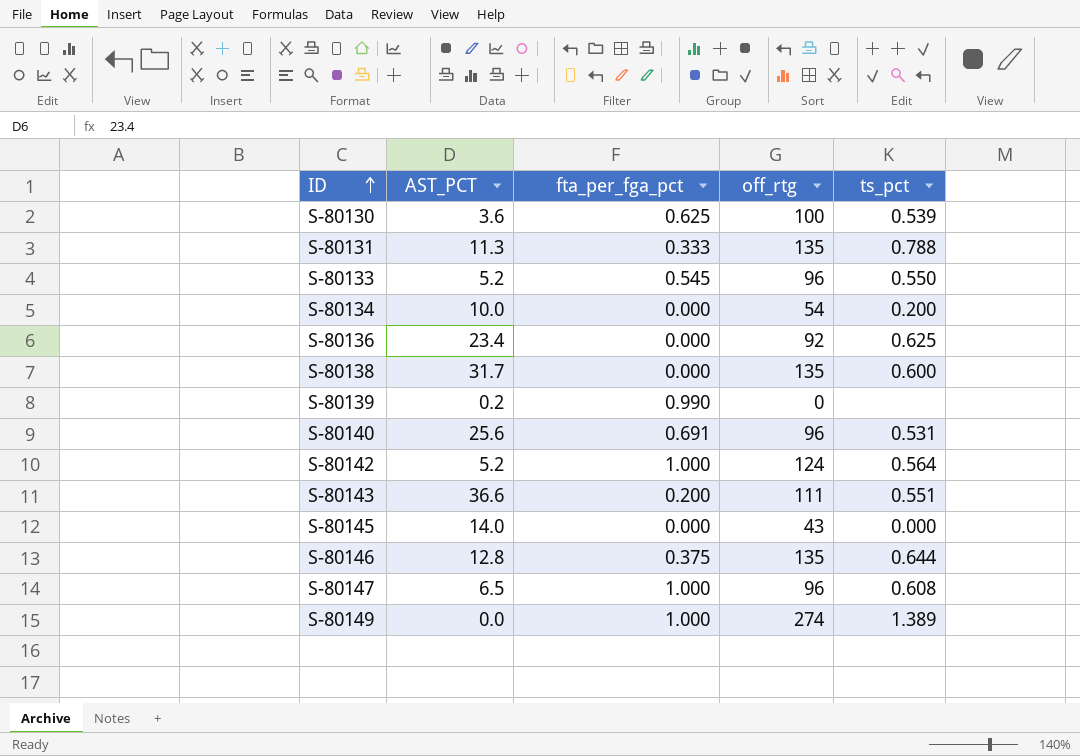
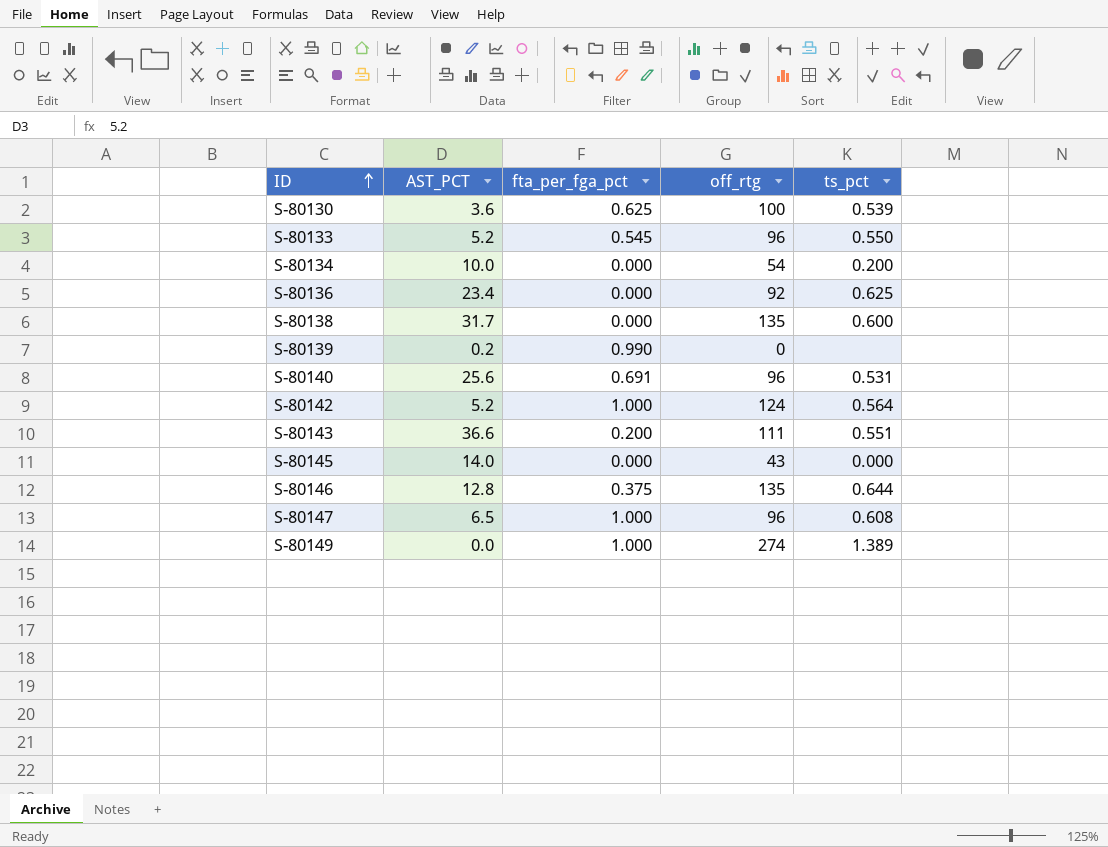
row S-80131: 11.3 | 0.333 | 135 | 0.788 -> none

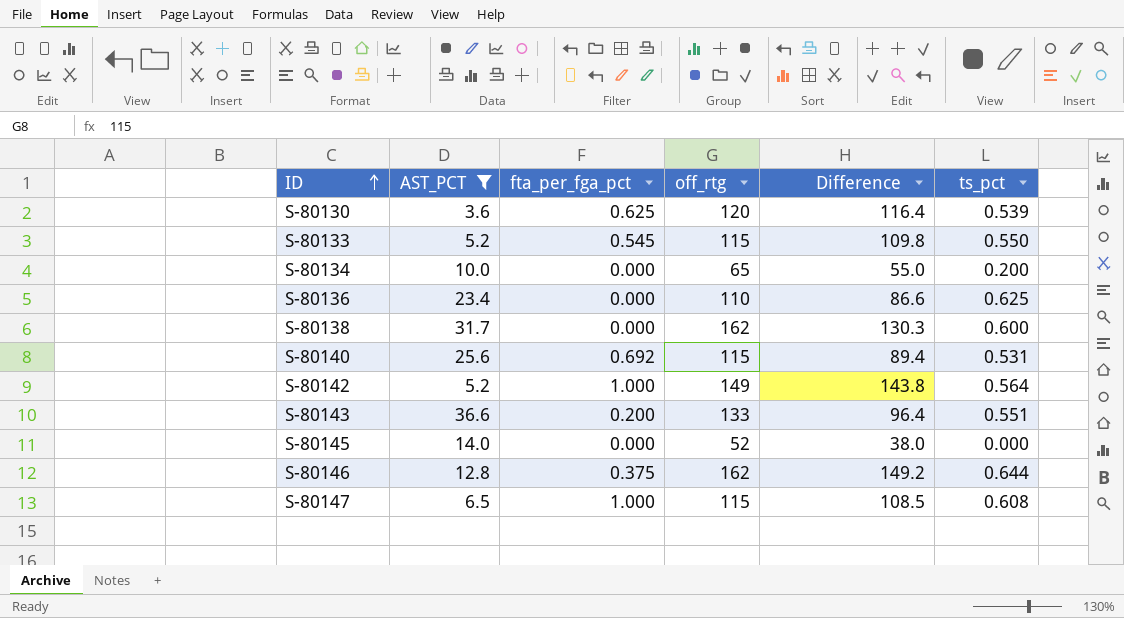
filter: none -> AST_PCT >= 3.6
column Difference | formula: none -> [off_rtg] - [AST_PCT]
S-80130 | off_rtg: 100 -> 120
S-80133 | off_rtg: 96 -> 115
S-80134 | off_rtg: 54 -> 65
S-80136 | off_rtg: 92 -> 110
S-80138 | off_rtg: 135 -> 162
S-80140 | fta_per_fga_pct: 0.691 -> 0.692
S-80140 | off_rtg: 96 -> 115
S-80142 | off_rtg: 124 -> 149
S-80143 | off_rtg: 111 -> 133
S-80145 | off_rtg: 43 -> 52
S-80146 | off_rtg: 135 -> 162
S-80147 | off_rtg: 96 -> 115

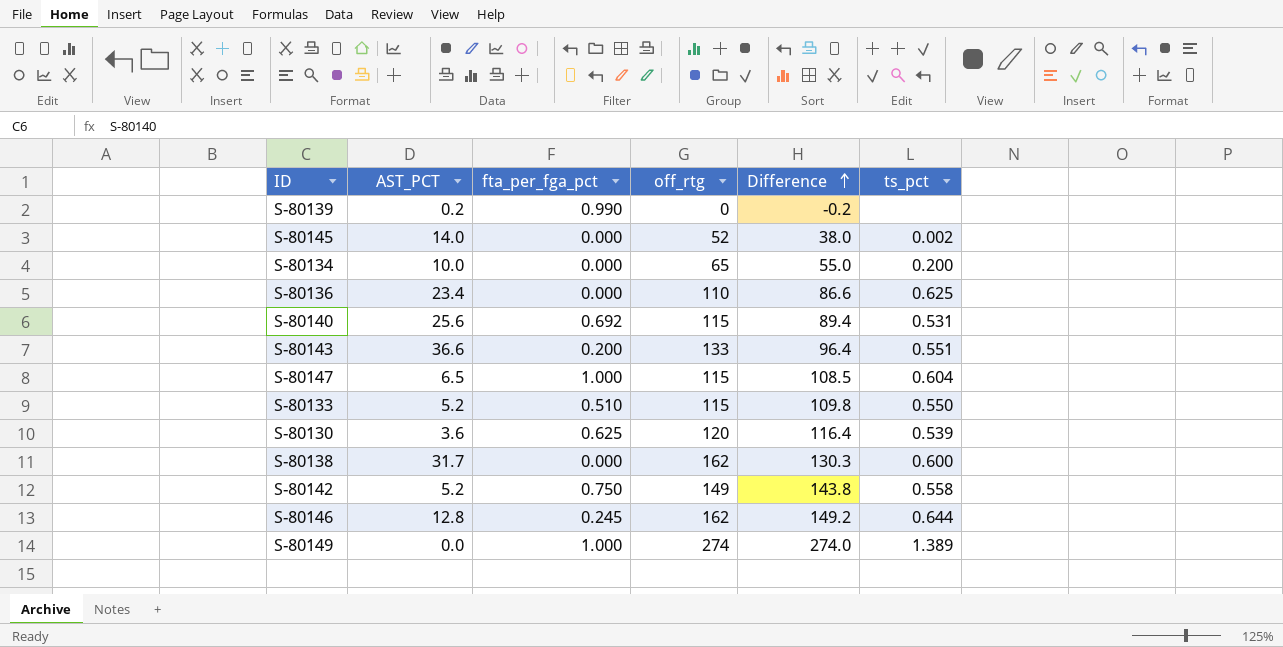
filter: AST_PCT >= 3.6 -> none
row order: ID ascending -> Difference ascending
S-80145 | ts_pct: 0.000 -> 0.002
S-80147 | ts_pct: 0.608 -> 0.604
S-80133 | fta_per_fga_pct: 0.545 -> 0.510
S-80142 | fta_per_fga_pct: 1.000 -> 0.750
S-80142 | ts_pct: 0.564 -> 0.558
S-80146 | fta_per_fga_pct: 0.375 -> 0.245

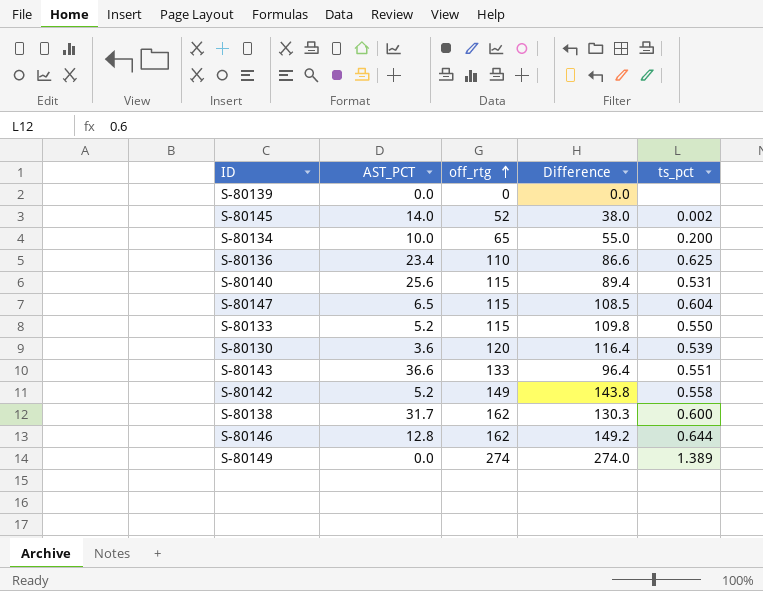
row order: Difference ascending -> off_rtg ascending
column fta_per_fga_pct | position: 3 -> none
S-80139 | AST_PCT: 0.2 -> 0.0
S-80139 | Difference: -0.2 -> 0.0

